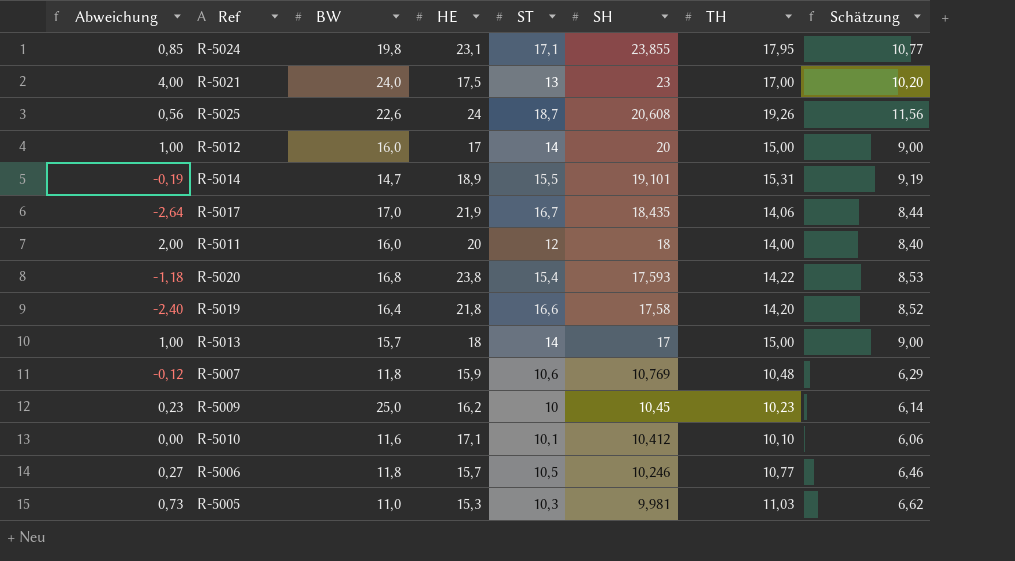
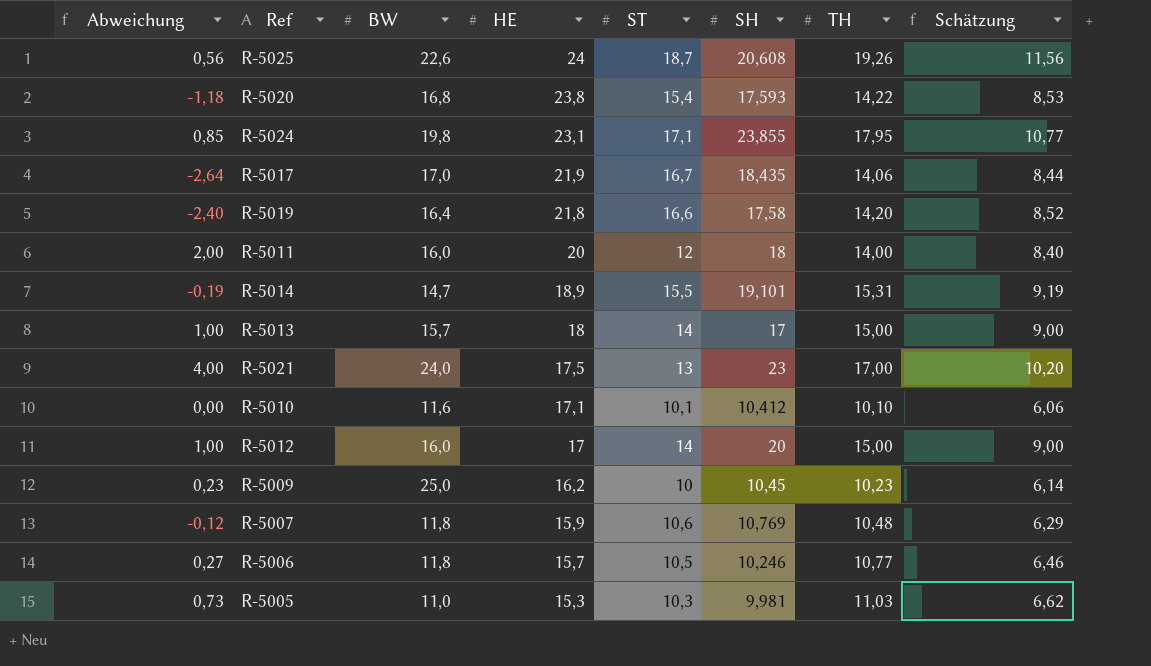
row order: SH descending -> HE descending

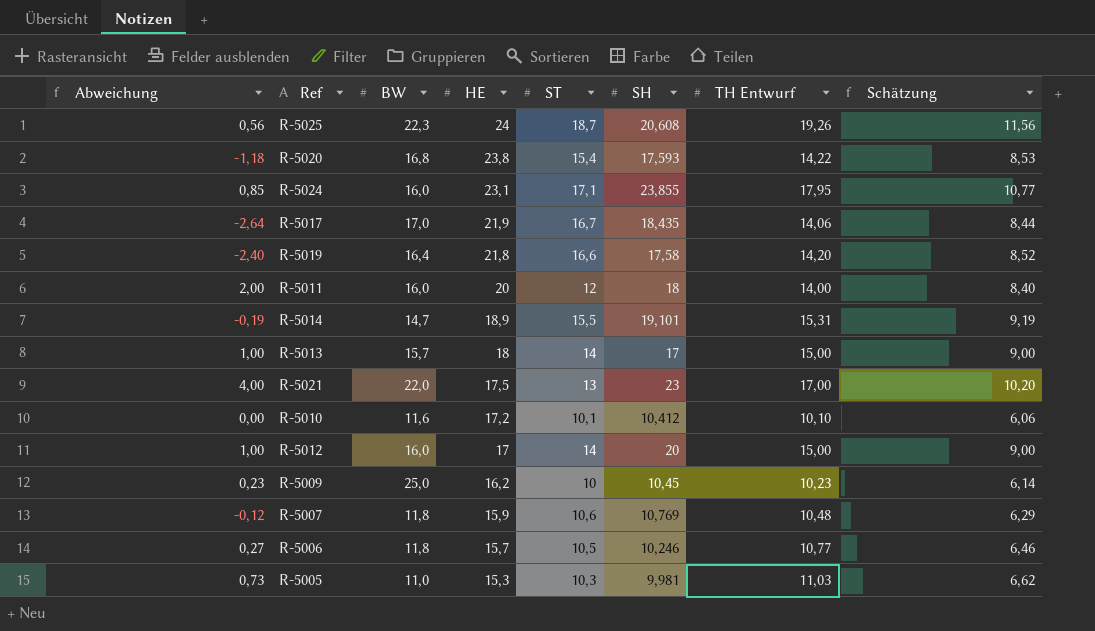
column name: TH -> TH Entwurf
R-5025 | BW: 22,6 -> 22,3
R-5024 | BW: 19,8 -> 16,0
R-5021 | BW: 24,0 -> 22,0
R-5010 | HE: 17,1 -> 17,2

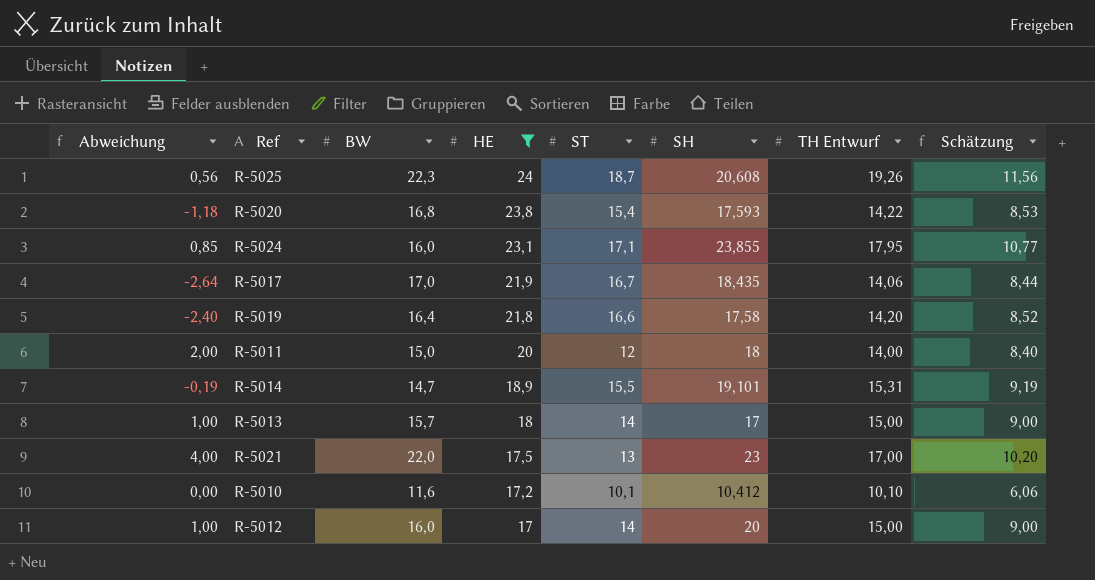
filter: none -> HE >= 17
R-5011 | BW: 16,0 -> 15,0

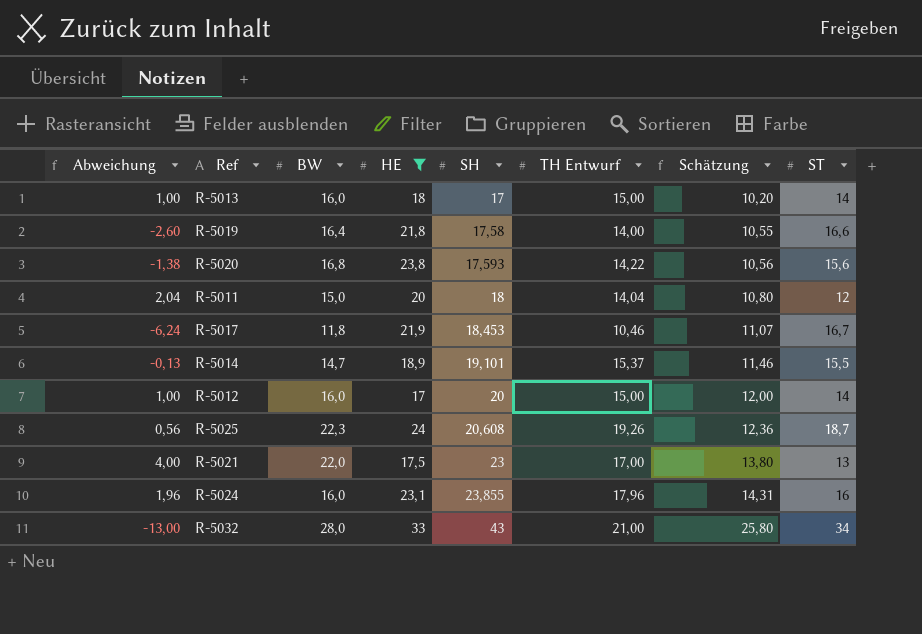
row order: HE descending -> SH ascending
column Schätzung | formula: [TH Entwurf] * 0,6 -> [SH] * 0,6
column ST | position: 5 -> 8
row R-5010: 0,00 | 11,6 | 17,2 | 10,1 | 10,412 | 10,10 | 6,06 -> none
R-5013 | BW: 15,7 -> 16,0
R-5019 | Abweichung: -2,40 -> -2,60
R-5019 | TH Entwurf: 14,20 -> 14,00
R-5020 | Abweichung: -1,18 -> -1,38
R-5020 | ST: 15,4 -> 15,6
R-5011 | Abweichung: 2,00 -> 2,04
R-5011 | TH Entwurf: 14,00 -> 14,04
R-5017 | Abweichung: -2,64 -> -6,24
R-5017 | BW: 17,0 -> 11,8
R-5017 | SH: 18,435 -> 18,453
R-5017 | TH Entwurf: 14,06 -> 10,46
R-5014 | Abweichung: -0,19 -> -0,13
R-5014 | TH Entwurf: 15,31 -> 15,37
R-5024 | Abweichung: 0,85 -> 1,96
R-5024 | TH Entwurf: 17,95 -> 17,96
R-5024 | ST: 17,1 -> 16
row R-5032: none -> -13,00 | 28,0 | 33 | 43 | 21,00 | 25,80 | 34

